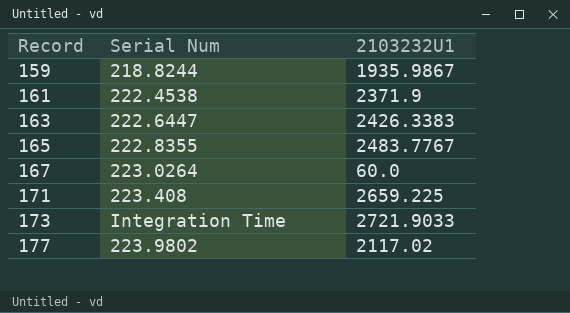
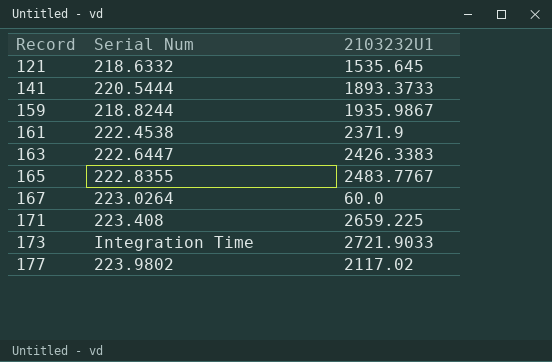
row 121: none -> 218.6332 | 1535.645
row 141: none -> 220.5444 | 1893.3733

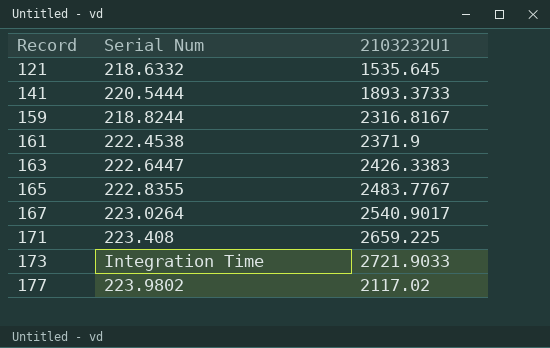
159 | 2103232U1: 1935.9867 -> 2316.8167
167 | 2103232U1: 60.0 -> 2540.9017

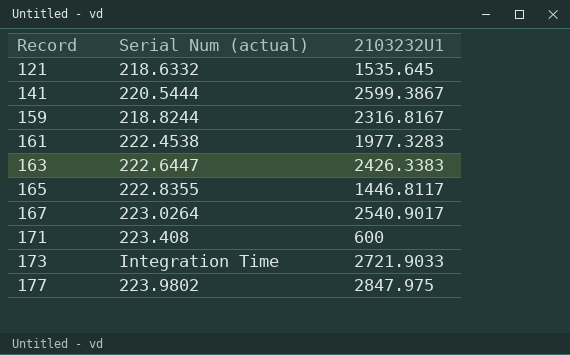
column name: Serial Num -> Serial Num (actual)
141 | 2103232U1: 1893.3733 -> 2599.3867
161 | 2103232U1: 2371.9 -> 1977.3283
165 | 2103232U1: 2483.7767 -> 1446.8117
171 | 2103232U1: 2659.225 -> 600
177 | 2103232U1: 2117.02 -> 2847.975

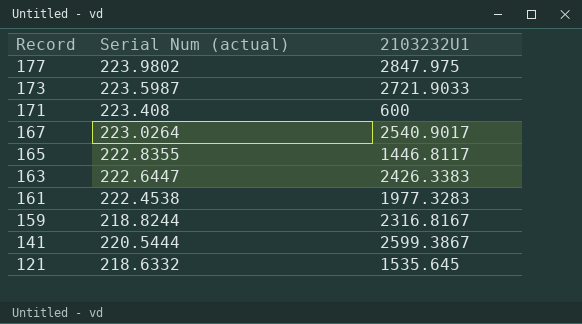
row order: Record ascending -> Record descending
173 | Serial Num (actual): Integration Time -> 223.5987

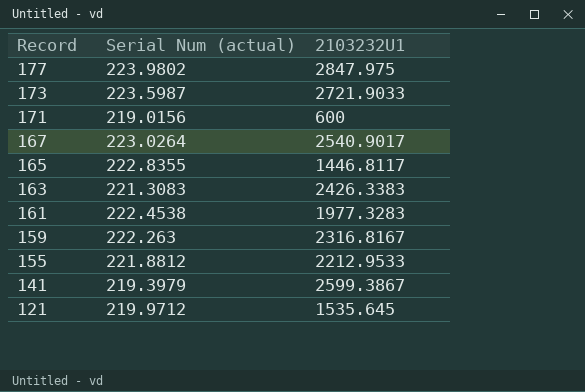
171 | Serial Num (actual): 223.408 -> 219.0156
163 | Serial Num (actual): 222.6447 -> 221.3083
159 | Serial Num (actual): 218.8244 -> 222.263
row 155: none -> 221.8812 | 2212.9533
141 | Serial Num (actual): 220.5444 -> 219.3979
121 | Serial Num (actual): 218.6332 -> 219.9712

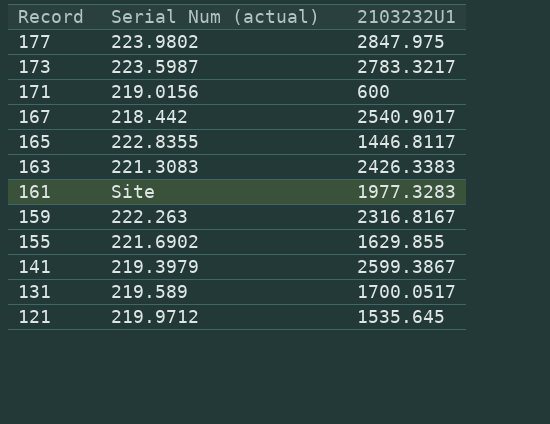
173 | 2103232U1: 2721.9033 -> 2783.3217
167 | Serial Num (actual): 223.0264 -> 218.442
161 | Serial Num (actual): 222.4538 -> Site
155 | Serial Num (actual): 221.8812 -> 221.6902
155 | 2103232U1: 2212.9533 -> 1629.855
row 131: none -> 219.589 | 1700.0517

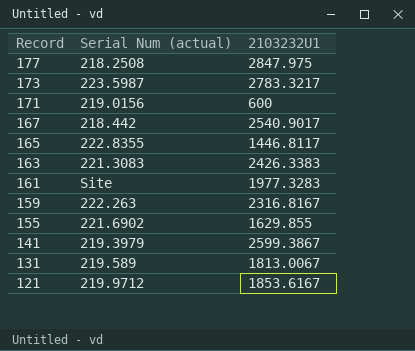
177 | Serial Num (actual): 223.9802 -> 218.2508
131 | 2103232U1: 1700.0517 -> 1813.0067
121 | 2103232U1: 1535.645 -> 1853.6167

